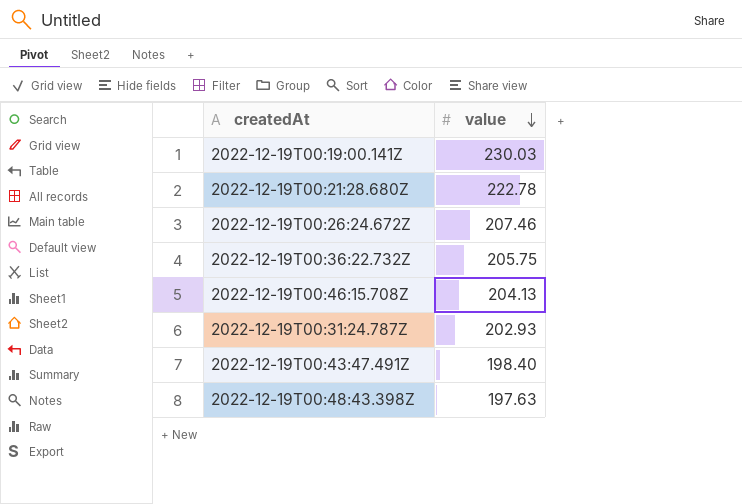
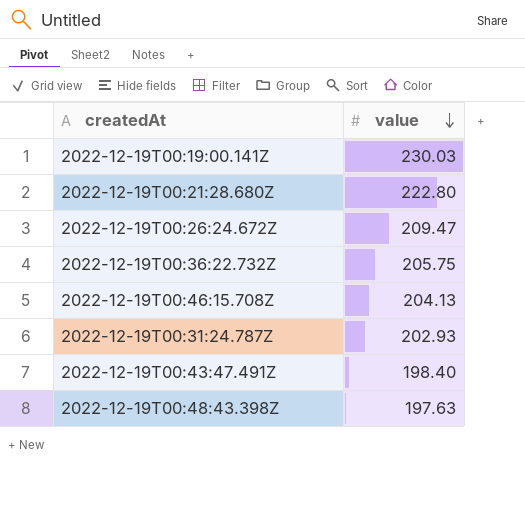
2022-12-19T00:21:28.680Z | value: 222.78 -> 222.80
2022-12-19T00:26:24.672Z | value: 207.46 -> 209.47

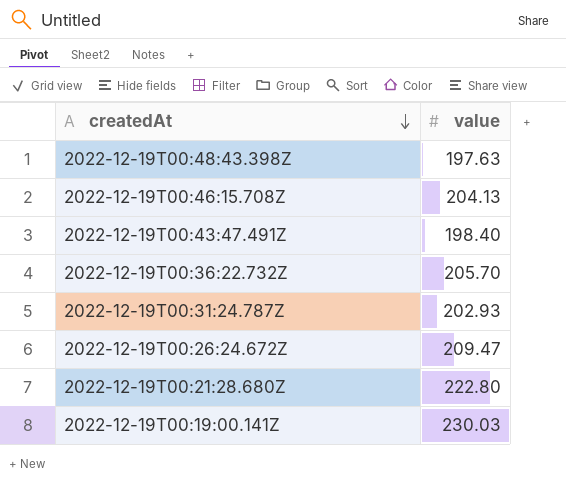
row order: value descending -> createdAt descending
2022-12-19T00:36:22.732Z | value: 205.75 -> 205.70

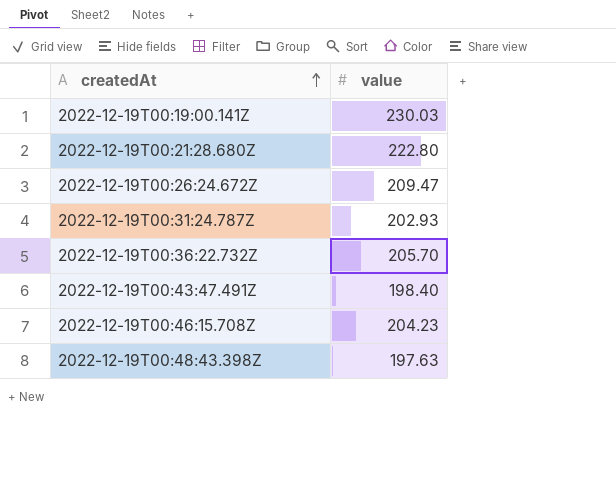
row order: createdAt descending -> createdAt ascending
2022-12-19T00:46:15.708Z | value: 204.13 -> 204.23

